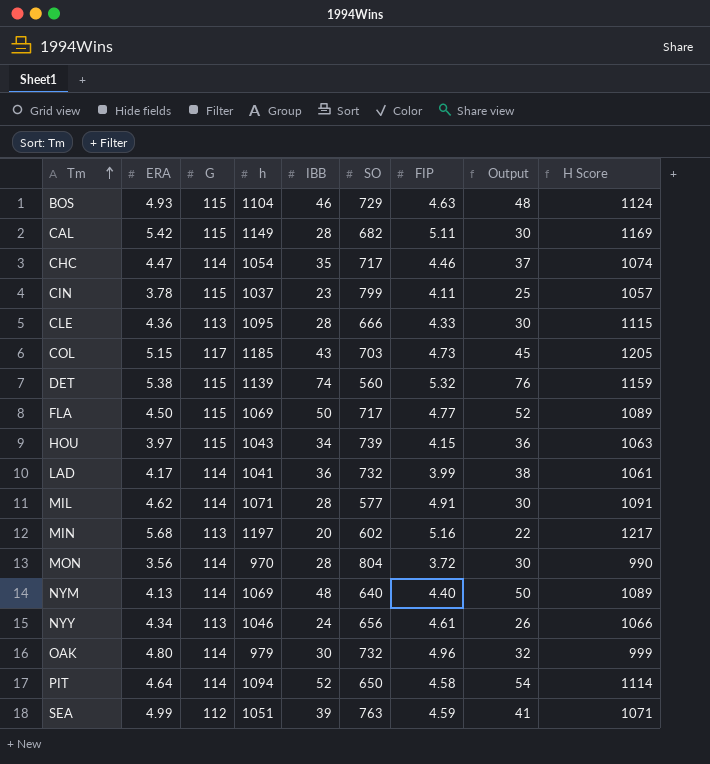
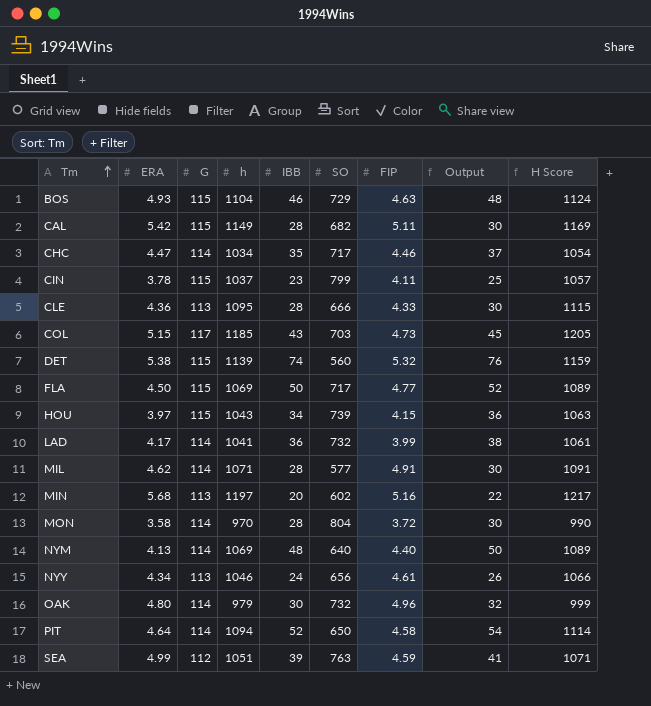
CHC | h: 1054 -> 1034
CHC | H Score: 1074 -> 1054
MON | ERA: 3.56 -> 3.58

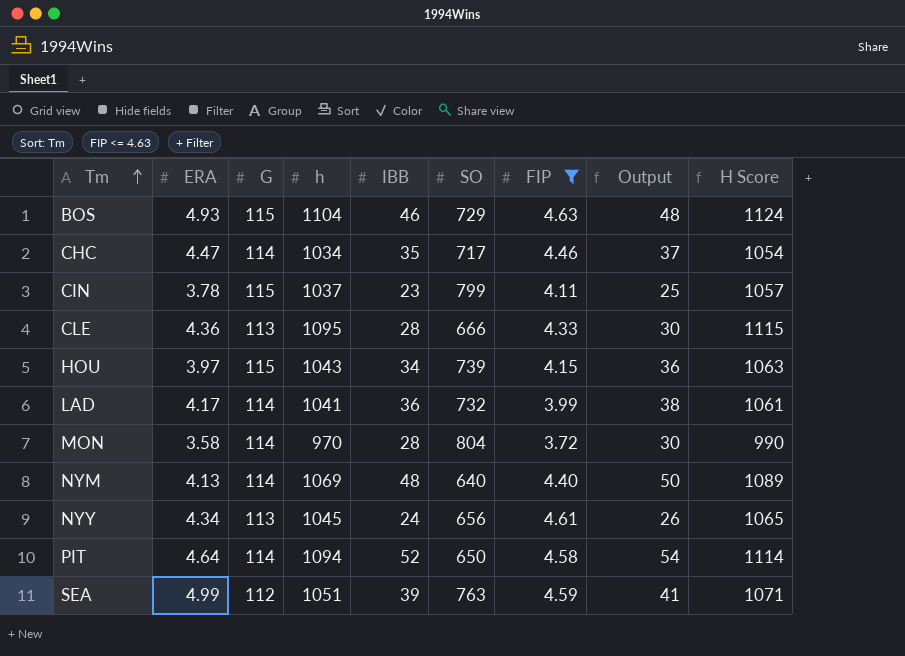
filter: none -> FIP <= 4.63
NYY | h: 1046 -> 1045
NYY | H Score: 1066 -> 1065

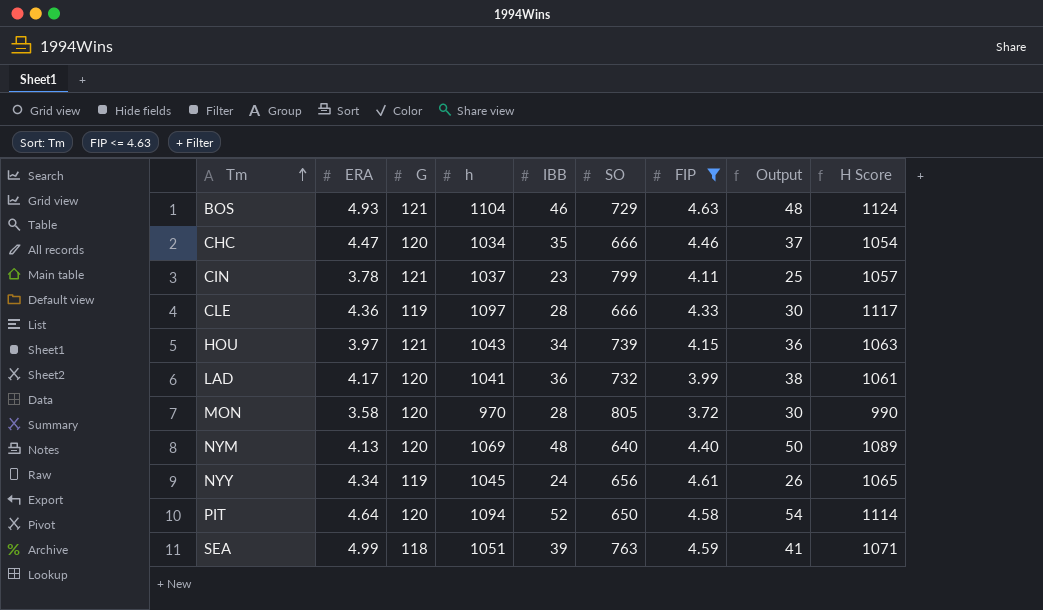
BOS | G: 115 -> 121
CHC | G: 114 -> 120
CHC | SO: 717 -> 666
CIN | G: 115 -> 121
CLE | G: 113 -> 119
CLE | h: 1095 -> 1097
CLE | H Score: 1115 -> 1117
HOU | G: 115 -> 121
LAD | G: 114 -> 120
MON | G: 114 -> 120
MON | SO: 804 -> 805
NYM | G: 114 -> 120
NYY | G: 113 -> 119
PIT | G: 114 -> 120
SEA | G: 112 -> 118

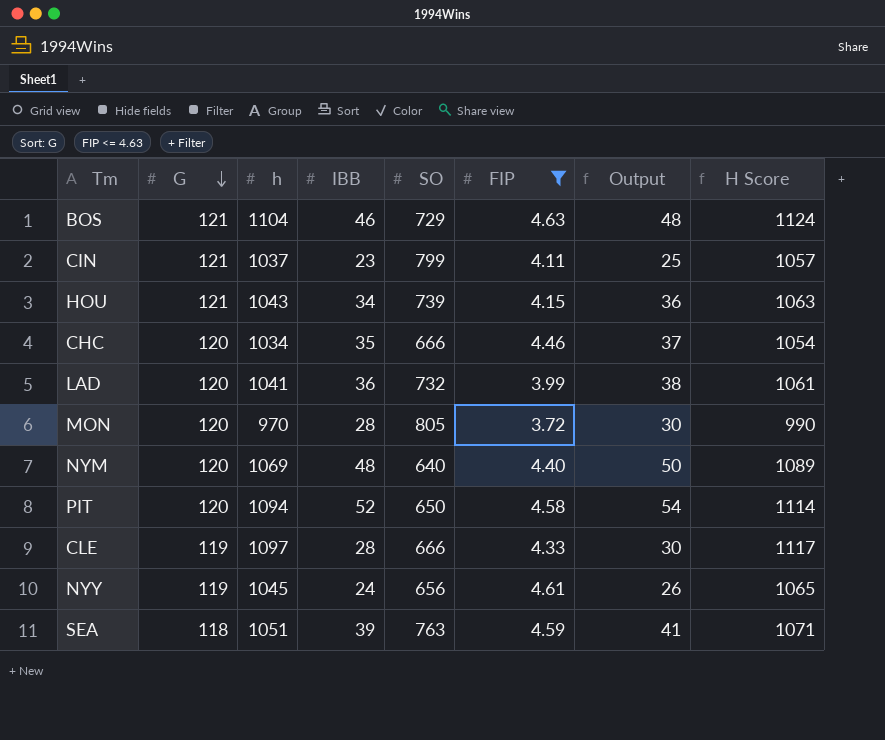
row order: Tm ascending -> G descending
column ERA | position: 2 -> none

